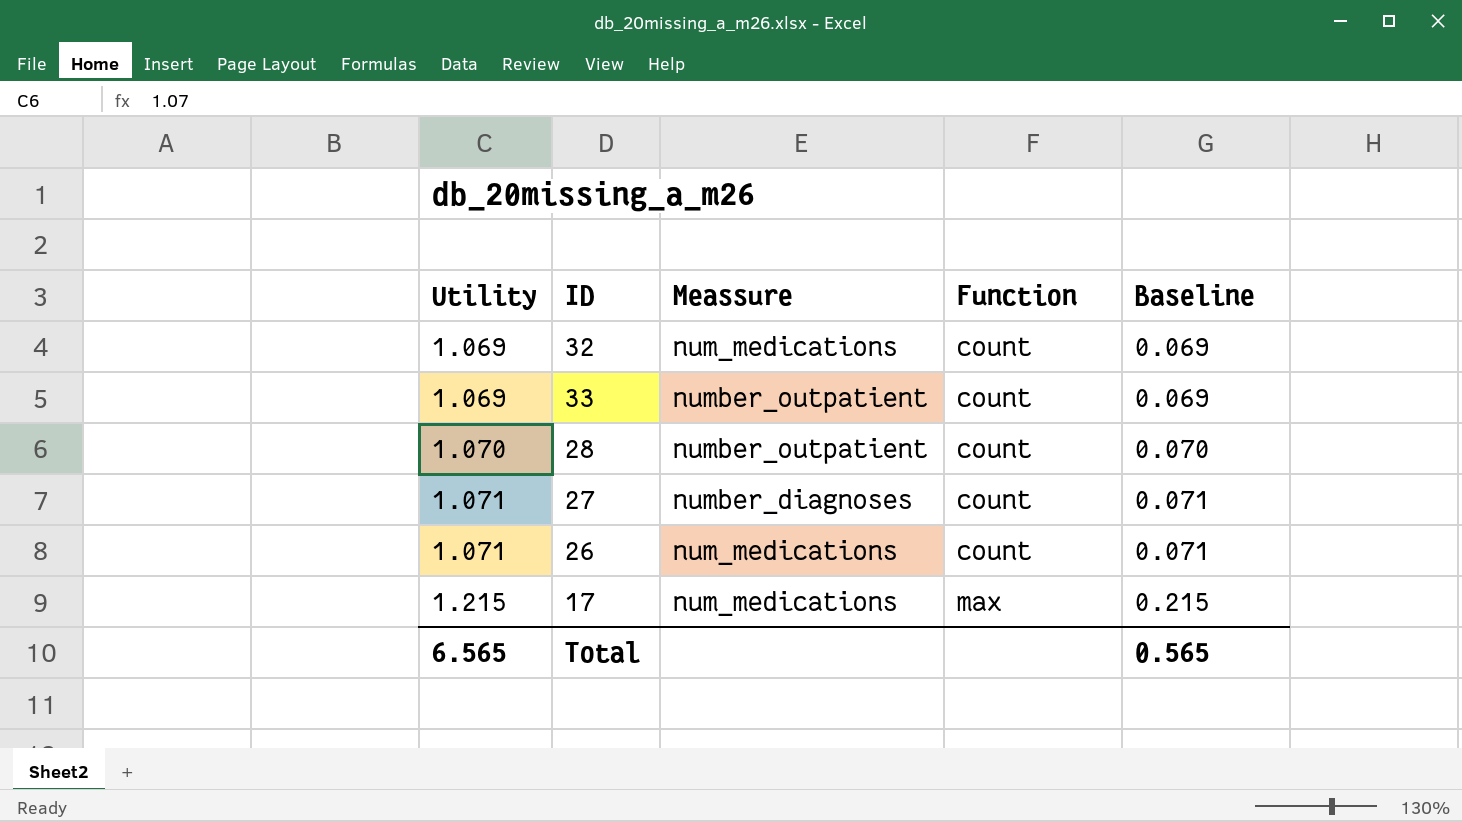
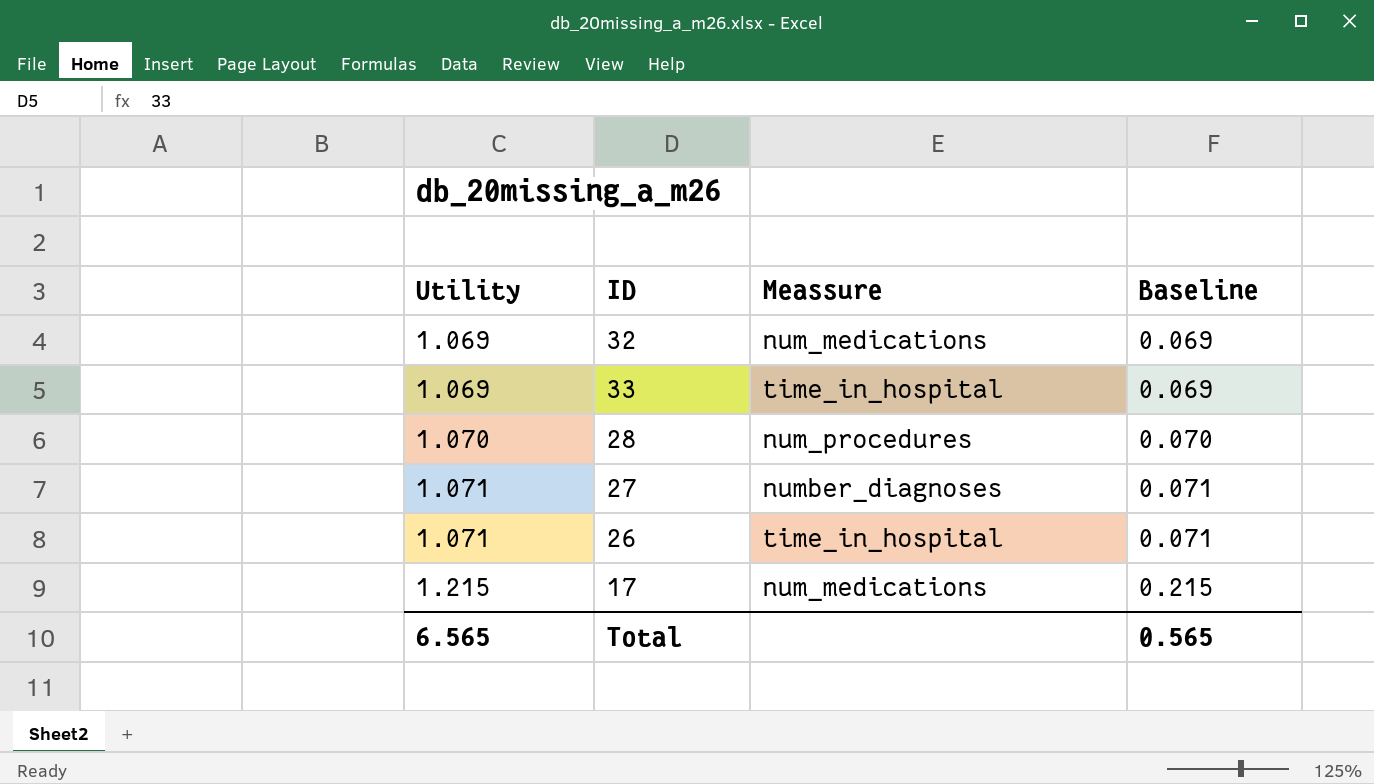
column Function | position: 4 -> none
33 | Meassure: number_outpatient -> time_in_hospital
28 | Meassure: number_outpatient -> num_procedures
26 | Meassure: num_medications -> time_in_hospital

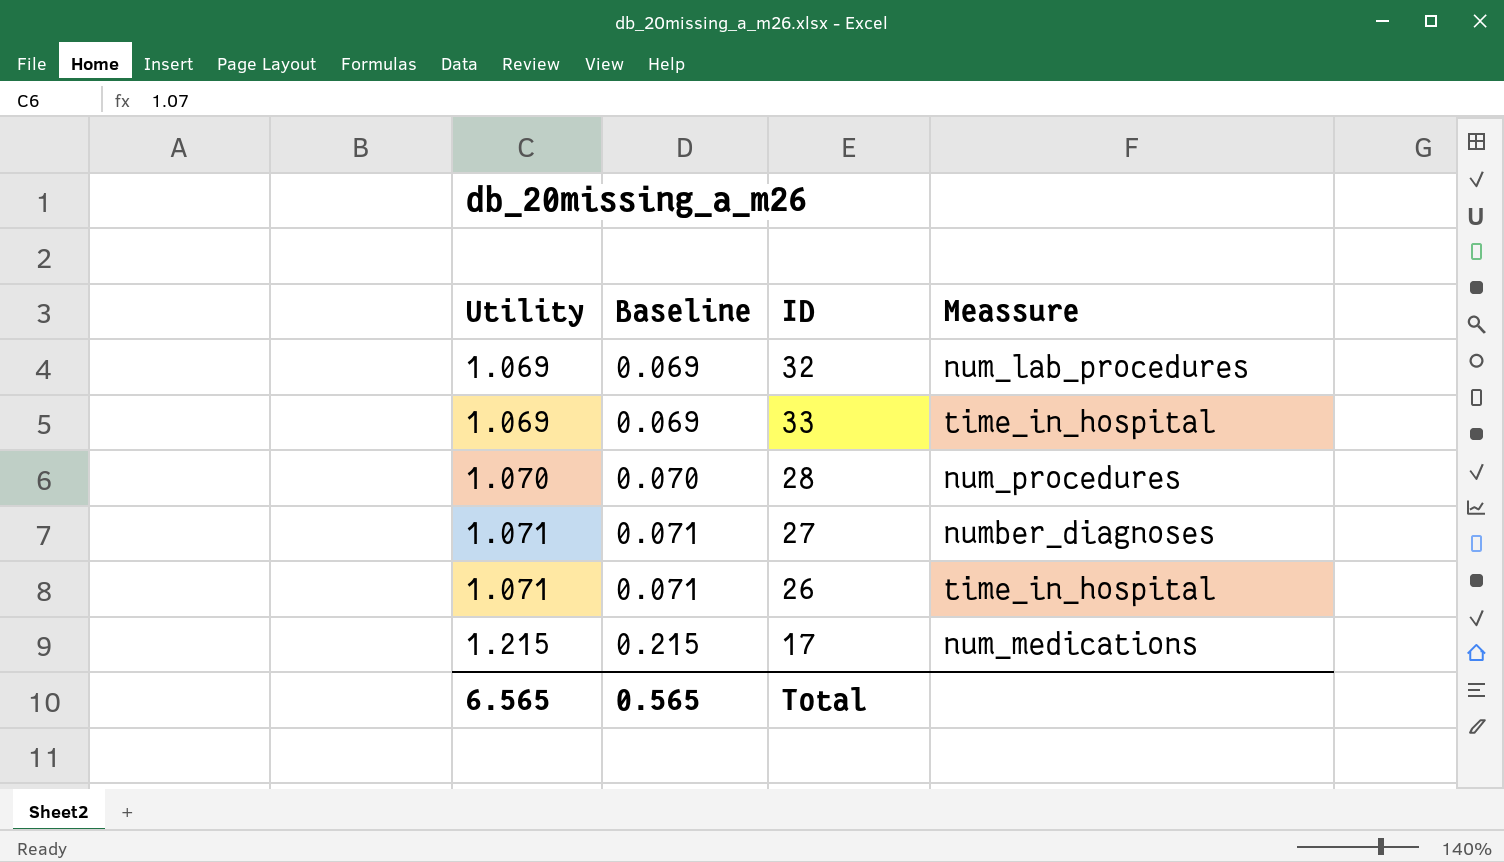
column Baseline | position: 4 -> 2
32 | Meassure: num_medications -> num_lab_procedures

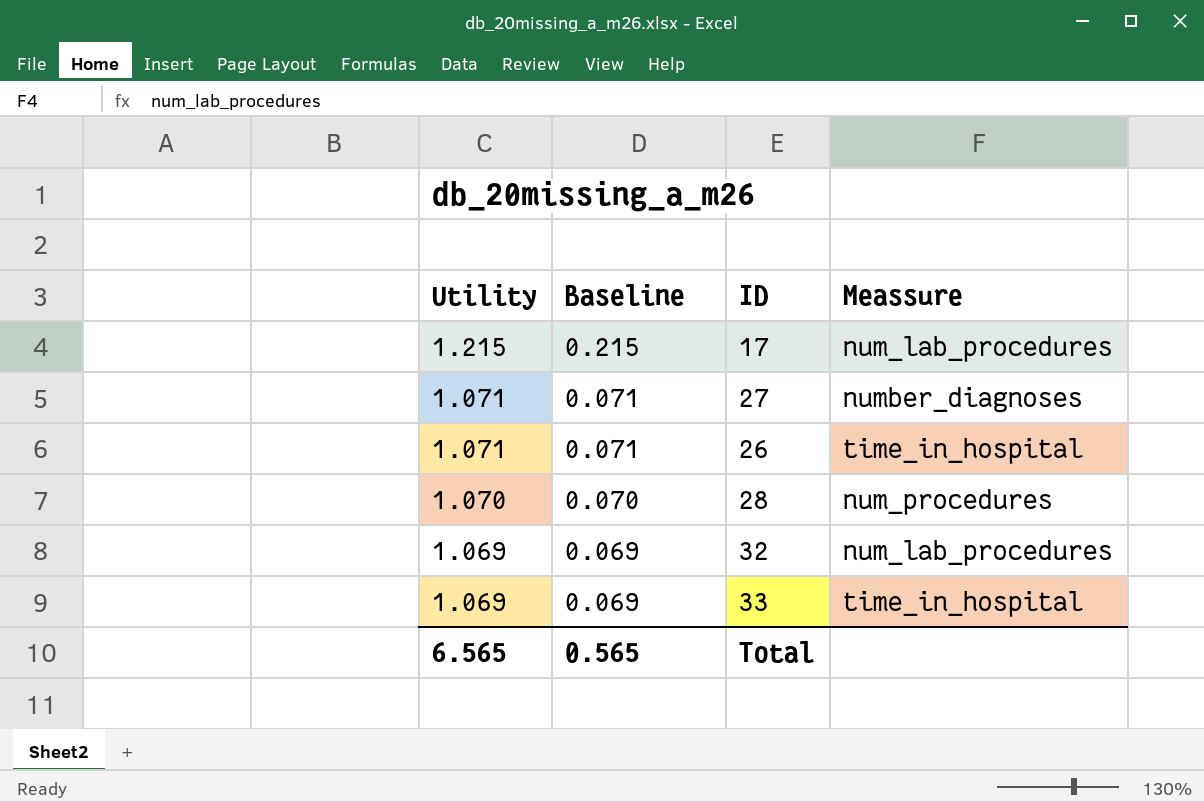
row order: Utility ascending -> Utility descending
17 | Meassure: num_medications -> num_lab_procedures

